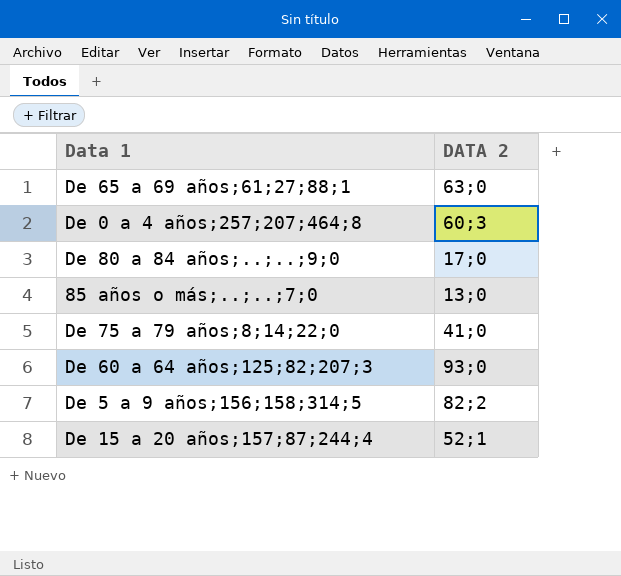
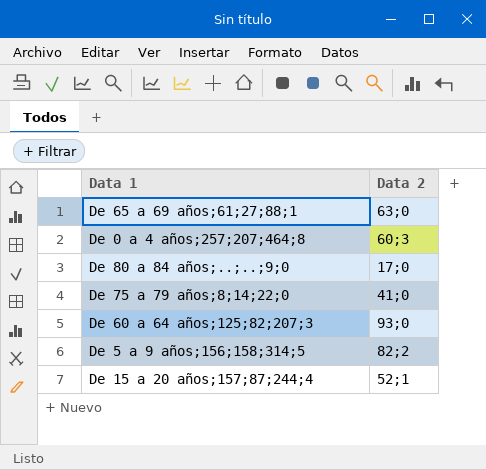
column name: DATA 2 -> Data 2
row 85 años o más;..;..;7;0: 13;0 -> none

